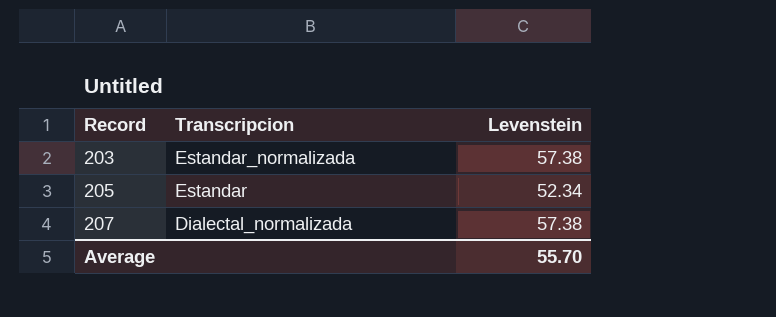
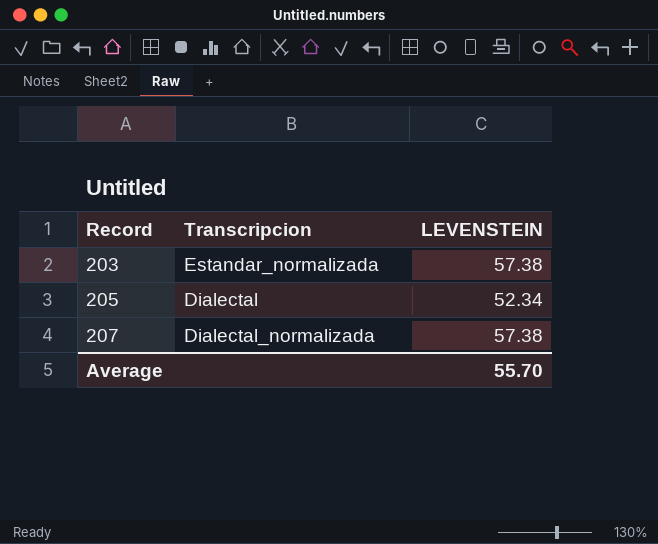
column name: Levenstein -> LEVENSTEIN
205 | Transcripcion: Estandar -> Dialectal

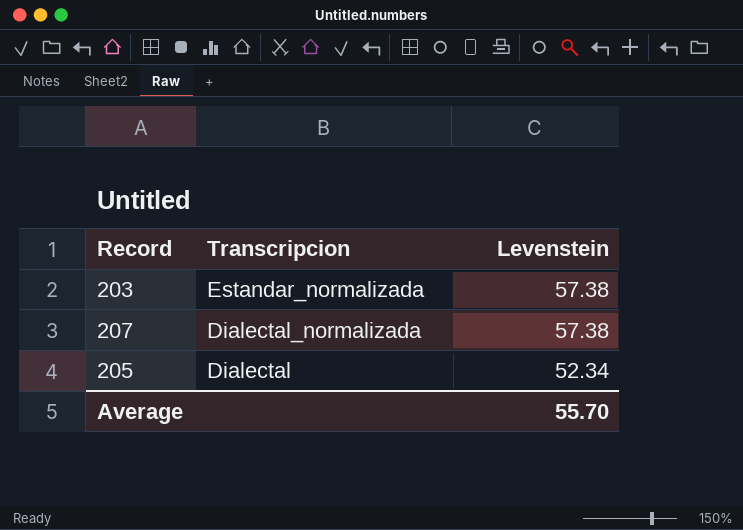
row order: Record ascending -> Transcripcion descending
column name: LEVENSTEIN -> Levenstein

